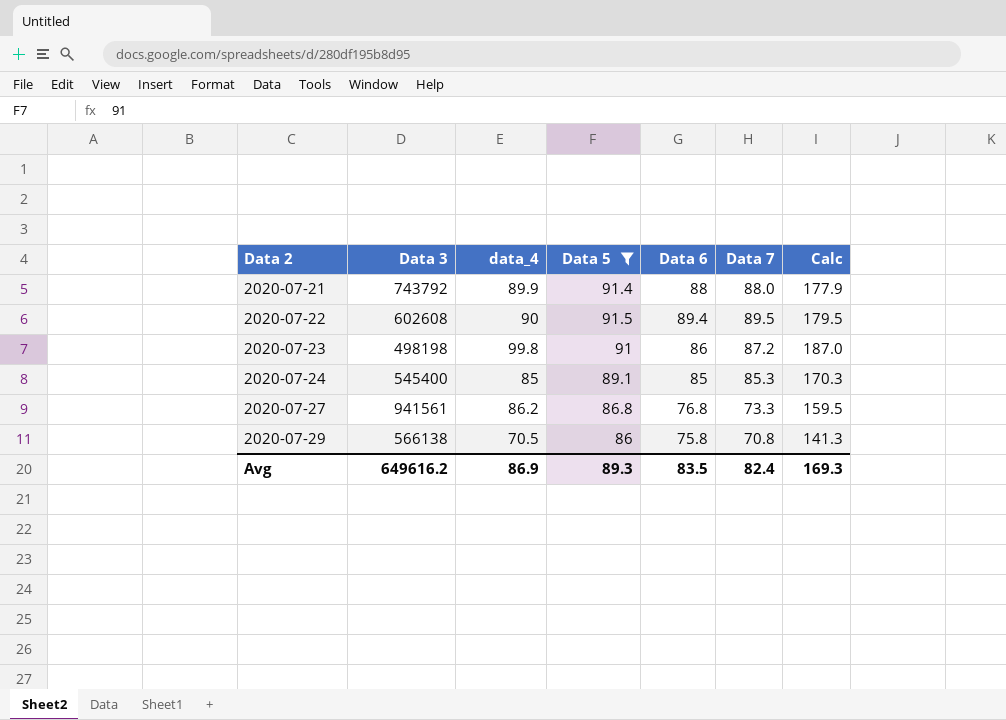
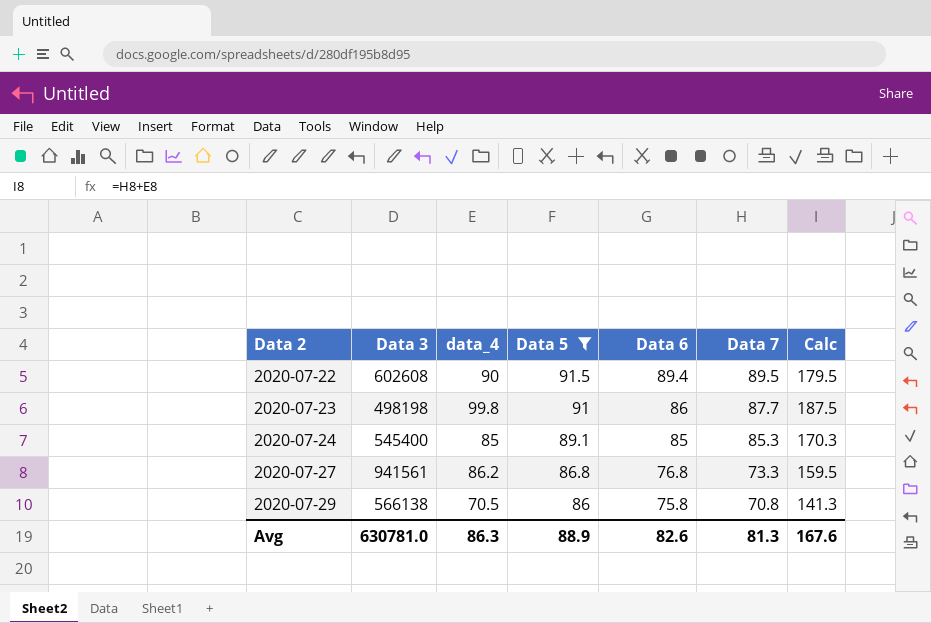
row 2020-07-21: 743792 | 89.9 | 91.4 | 88 | 88.0 | 177.9 -> none
2020-07-23 | Data 7: 87.2 -> 87.7
2020-07-23 | Calc: 187.0 -> 187.5
Avg | Data 3: 649616.2 -> 630781.0
Avg | data_4: 86.9 -> 86.3
Avg | Data 5: 89.3 -> 88.9
Avg | Data 6: 83.5 -> 82.6
Avg | Data 7: 82.4 -> 81.3
Avg | Calc: 169.3 -> 167.6

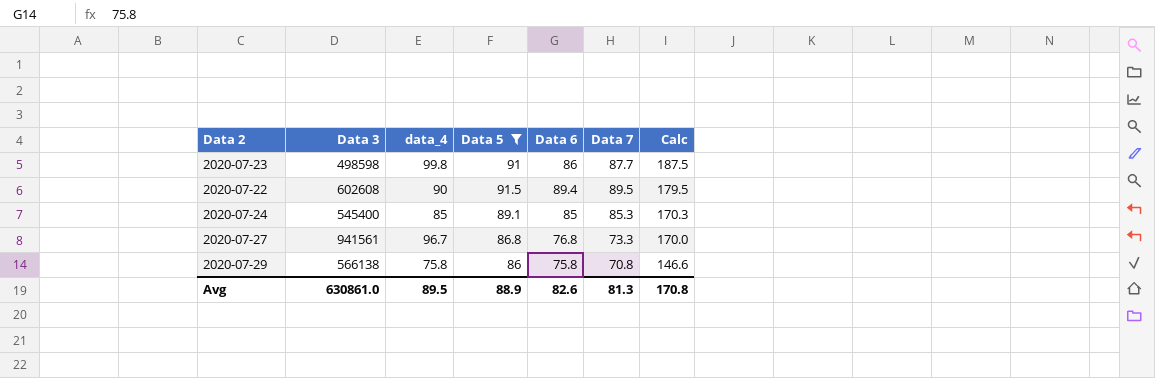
row order: Data 2 ascending -> Calc descending
2020-07-23 | Data 3: 498198 -> 498598
2020-07-27 | data_4: 86.2 -> 96.7
2020-07-27 | Calc: 159.5 -> 170.0
2020-07-29 | data_4: 70.5 -> 75.8
2020-07-29 | Calc: 141.3 -> 146.6
Avg | Data 3: 630781.0 -> 630861.0
Avg | data_4: 86.3 -> 89.5
Avg | Calc: 167.6 -> 170.8

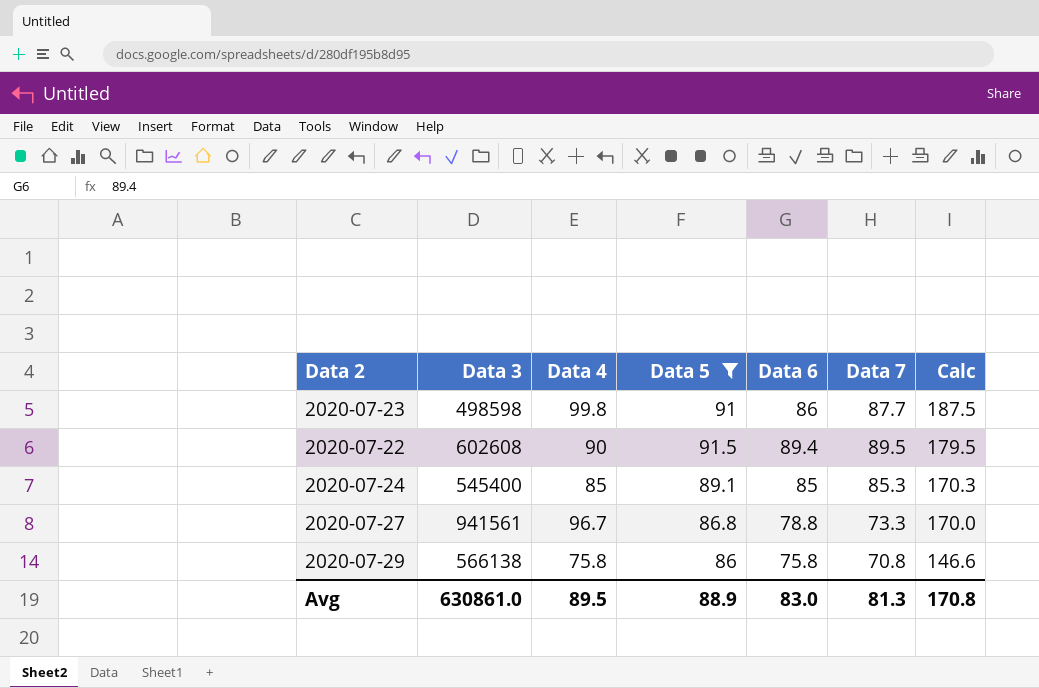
column name: data_4 -> Data 4
2020-07-27 | Data 6: 76.8 -> 78.8
Avg | Data 6: 82.6 -> 83.0

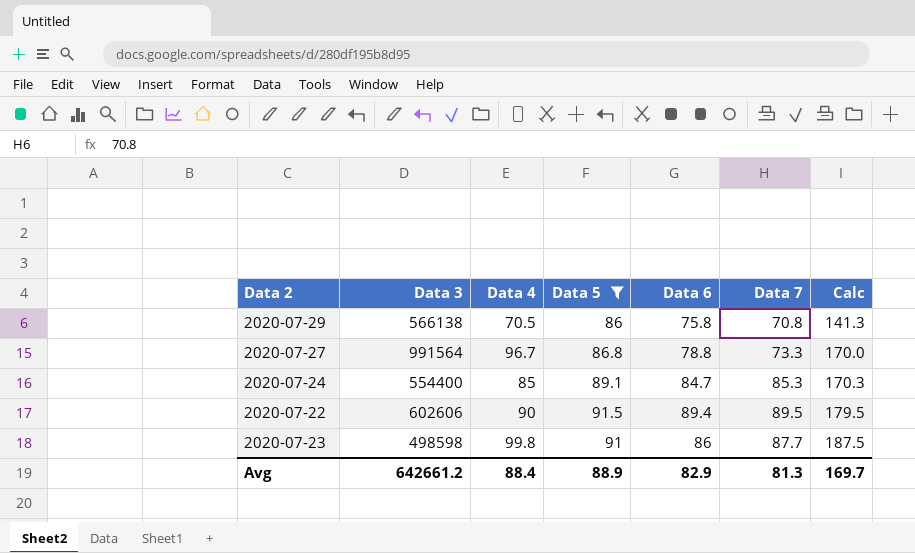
row order: Calc descending -> Calc ascending
2020-07-29 | Data 4: 75.8 -> 70.5
2020-07-29 | Calc: 146.6 -> 141.3
2020-07-27 | Data 3: 941561 -> 991564
2020-07-24 | Data 3: 545400 -> 554400
2020-07-24 | Data 6: 85 -> 84.7
2020-07-22 | Data 3: 602608 -> 602606
Avg | Data 3: 630861.0 -> 642661.2
Avg | Data 4: 89.5 -> 88.4
Avg | Data 6: 83.0 -> 82.9
Avg | Calc: 170.8 -> 169.7

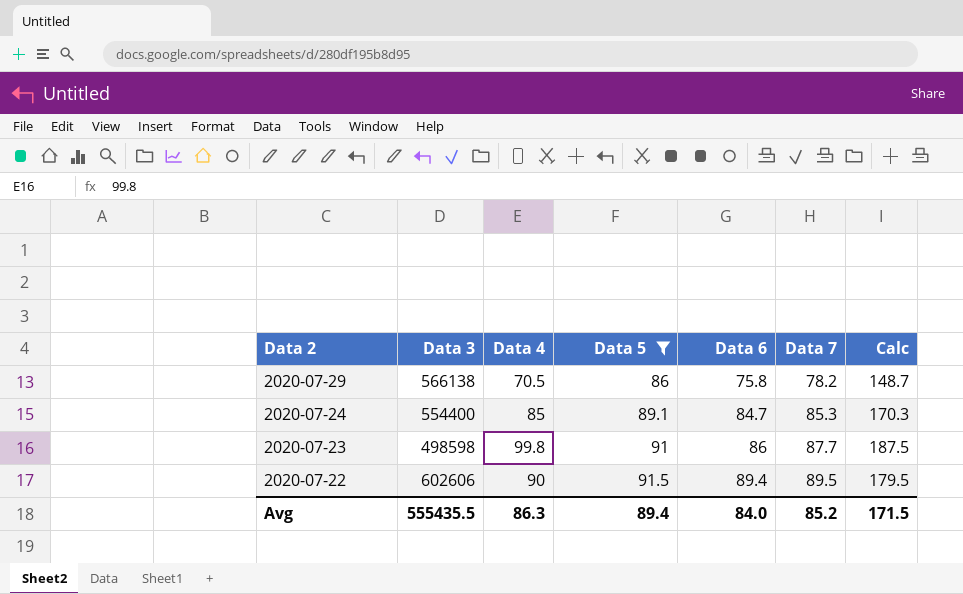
row order: Calc ascending -> Data 2 descending
row 2020-07-27: 991564 | 96.7 | 86.8 | 78.8 | 73.3 | 170.0 -> none
2020-07-29 | Data 7: 70.8 -> 78.2
2020-07-29 | Calc: 141.3 -> 148.7
Avg | Data 3: 642661.2 -> 555435.5
Avg | Data 4: 88.4 -> 86.3
Avg | Data 5: 88.9 -> 89.4
Avg | Data 6: 82.9 -> 84.0
Avg | Data 7: 81.3 -> 85.2
Avg | Calc: 169.7 -> 171.5

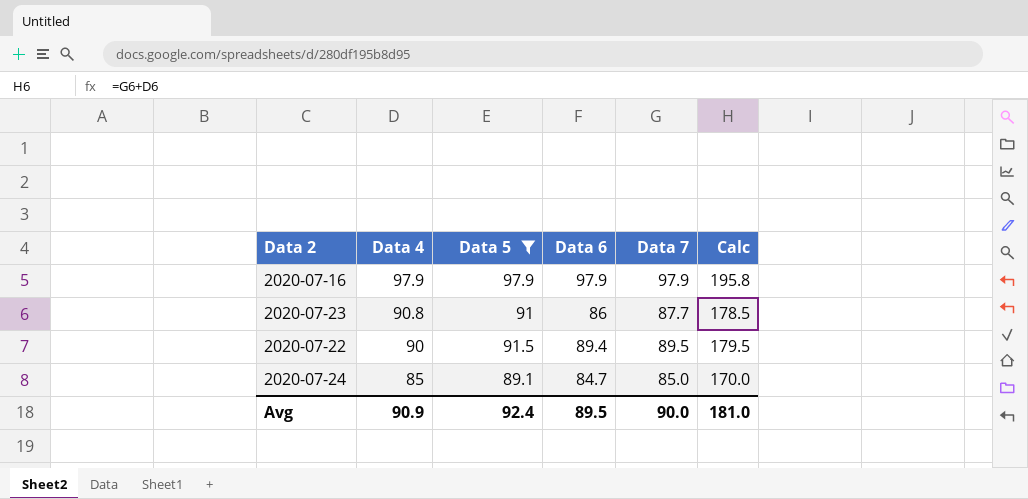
row order: Data 2 descending -> Data 4 descending
column Data 3 | position: 2 -> none
row 2020-07-29: 566138 | 70.5 | 86 | 75.8 | 78.2 | 148.7 -> none
row 2020-07-16: none -> 97.9 | 97.9 | 97.9 | 97.9 | 195.8
2020-07-23 | Data 4: 99.8 -> 90.8
2020-07-23 | Calc: 187.5 -> 178.5
2020-07-24 | Data 7: 85.3 -> 85.0
2020-07-24 | Calc: 170.3 -> 170.0
Avg | Data 4: 86.3 -> 90.9
Avg | Data 5: 89.4 -> 92.4
Avg | Data 6: 84.0 -> 89.5
Avg | Data 7: 85.2 -> 90.0
Avg | Calc: 171.5 -> 181.0

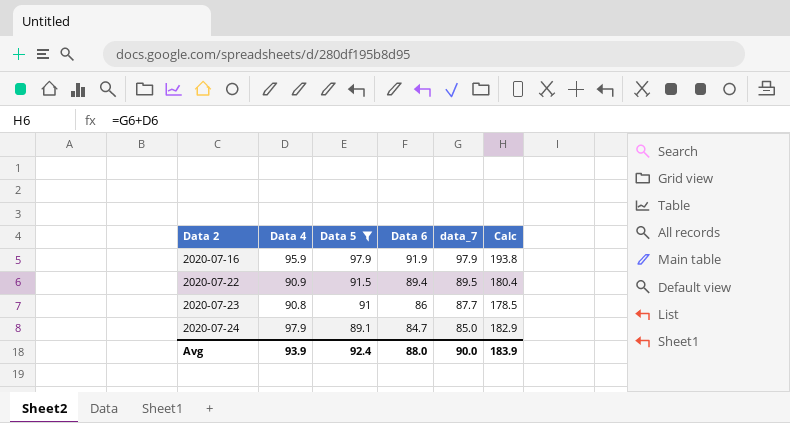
row order: Data 4 descending -> Data 2 ascending
column name: Data 7 -> data_7
2020-07-16 | Data 4: 97.9 -> 95.9
2020-07-16 | Data 6: 97.9 -> 91.9
2020-07-16 | Calc: 195.8 -> 193.8
2020-07-22 | Data 4: 90 -> 90.9
2020-07-22 | Calc: 179.5 -> 180.4
2020-07-24 | Data 4: 85 -> 97.9
2020-07-24 | Calc: 170.0 -> 182.9
Avg | Data 4: 90.9 -> 93.9
Avg | Data 6: 89.5 -> 88.0
Avg | Calc: 181.0 -> 183.9

